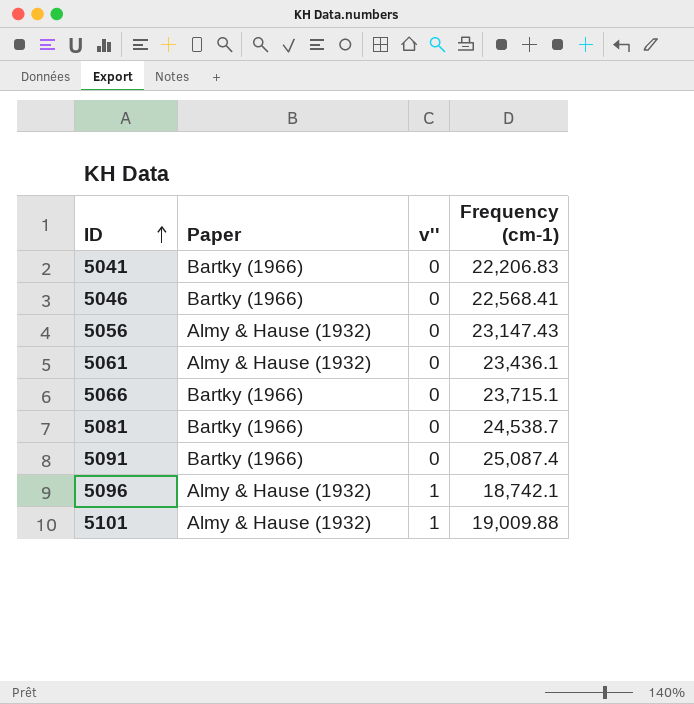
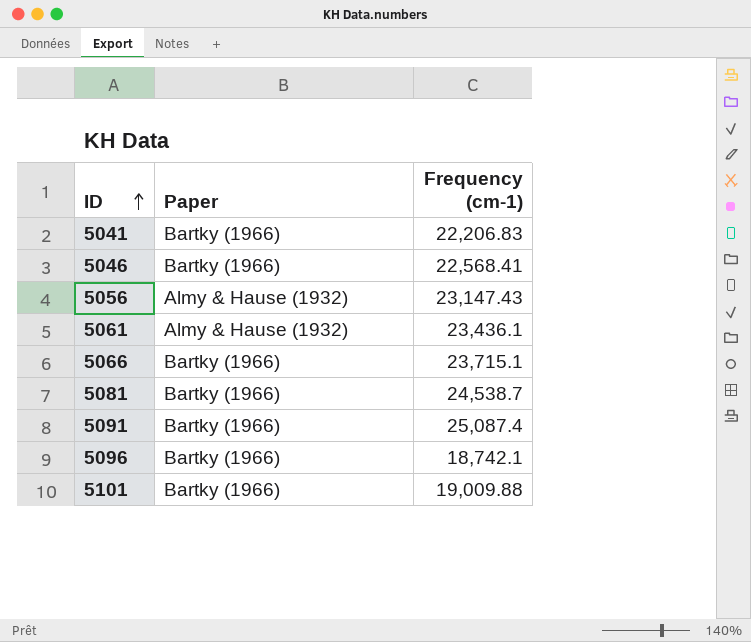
column v'' | position: 3 -> none
5096 | Paper: Almy & Hause (1932) -> Bartky (1966)
5101 | Paper: Almy & Hause (1932) -> Bartky (1966)

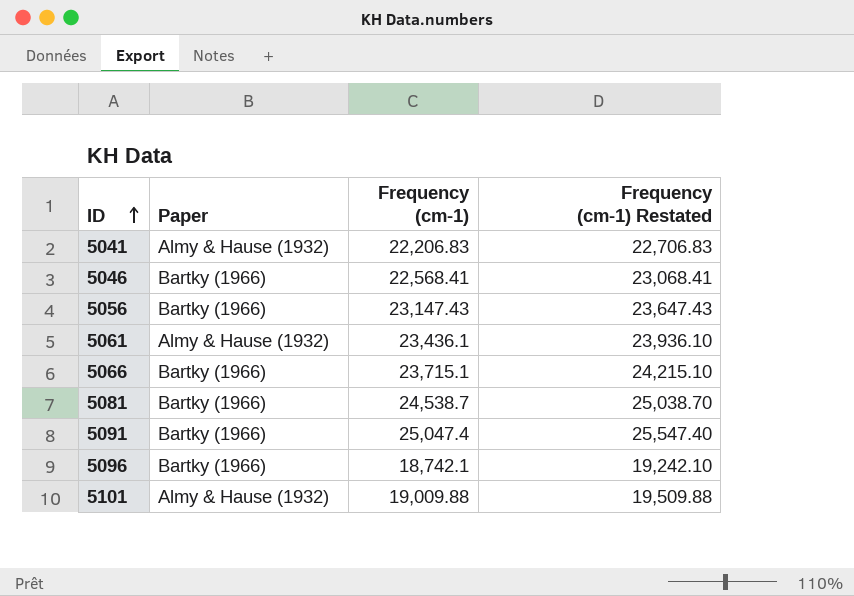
column Frequency (cm-1) Restated | formula: none -> [Frequency (cm-1)] + 500
5041 | Paper: Bartky (1966) -> Almy & Hause (1932)
5056 | Paper: Almy & Hause (1932) -> Bartky (1966)
5091 | Frequency (cm-1): 25,087.4 -> 25,047.4
5101 | Paper: Bartky (1966) -> Almy & Hause (1932)

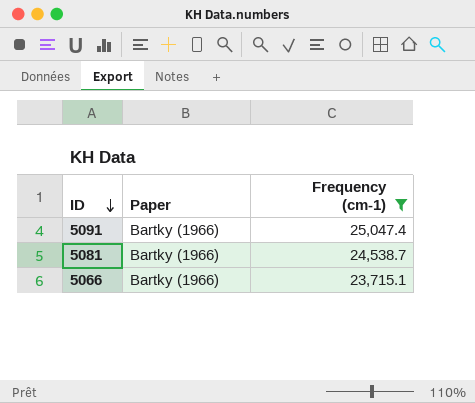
filter: none -> Frequency (cm-1) >= 23,715.1
row order: ID ascending -> ID descending
column Frequency (cm-1) Restated | formula: [Frequency (cm-1)] + 500 -> none

